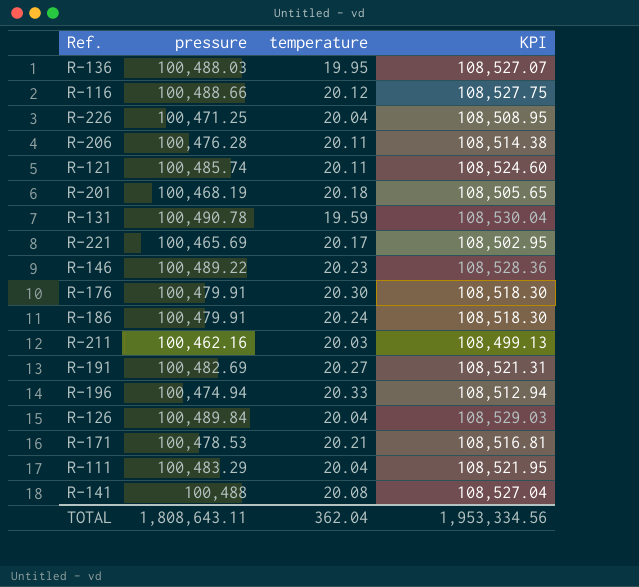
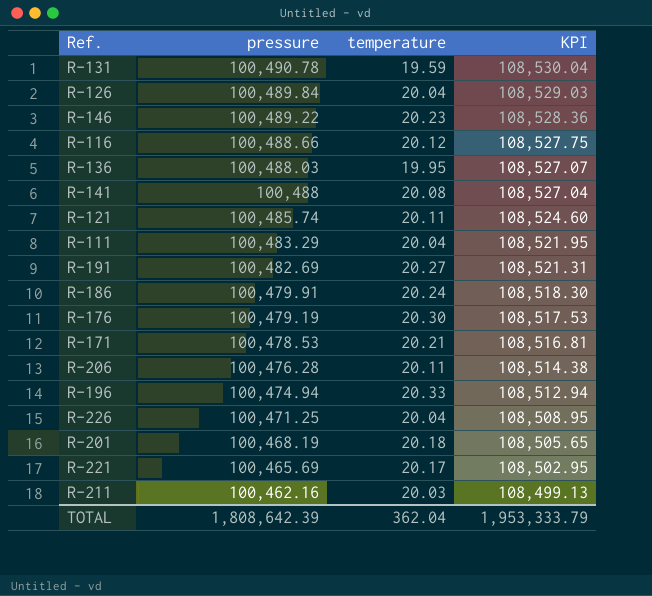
row order: none -> pressure descending
R-176 | pressure: 100,479.91 -> 100,479.19
R-176 | KPI: 108,518.30 -> 108,517.53
TOTAL | pressure: 1,808,643.11 -> 1,808,642.39
TOTAL | KPI: 1,953,334.56 -> 1,953,333.79

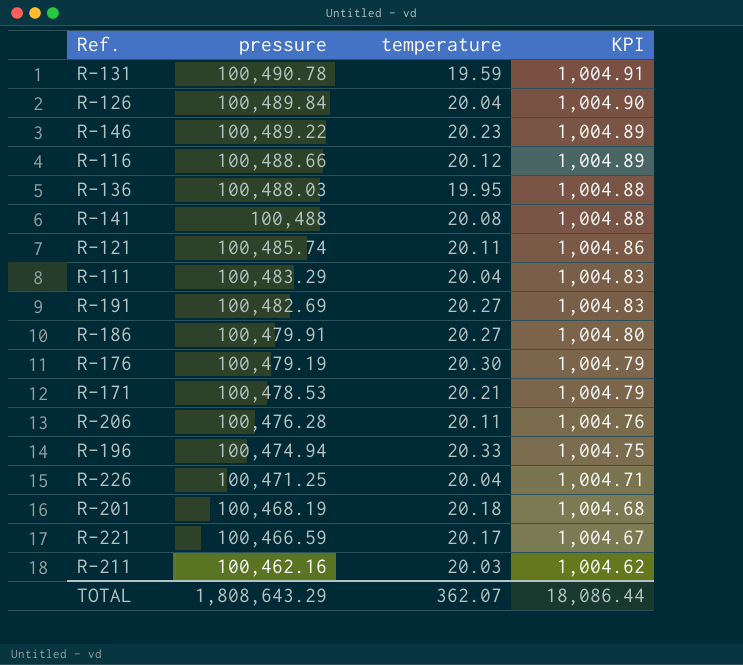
column KPI | formula: [pressure] * 1.08 -> [pressure] * 0.01
R-186 | temperature: 20.24 -> 20.27
R-221 | pressure: 100,465.69 -> 100,466.59
TOTAL | pressure: 1,808,642.39 -> 1,808,643.29
TOTAL | temperature: 362.04 -> 362.07
TOTAL | KPI: 1,953,333.79 -> 18,086.44

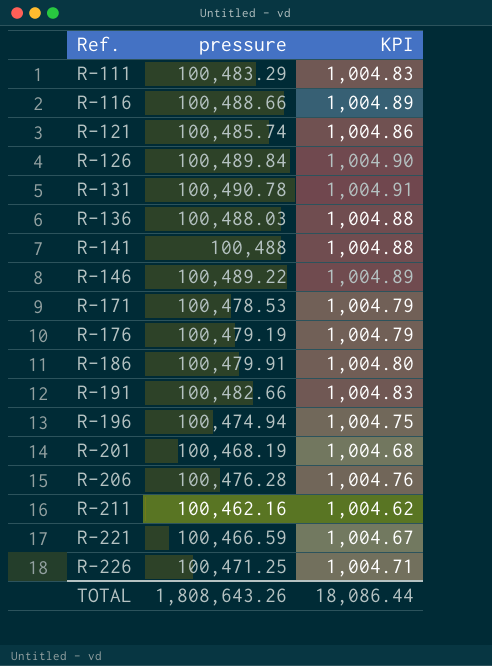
row order: pressure descending -> Ref. ascending
column temperature | position: 3 -> none
R-191 | pressure: 100,482.69 -> 100,482.66
TOTAL | pressure: 1,808,643.29 -> 1,808,643.26

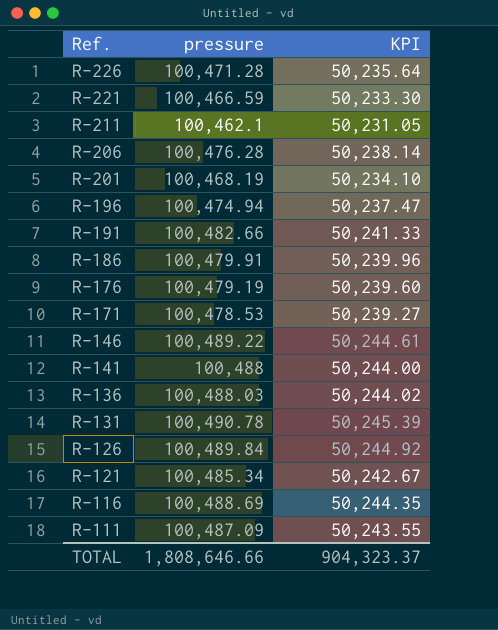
row order: Ref. ascending -> Ref. descending
column KPI | formula: [pressure] * 0.01 -> [pressure] * 0.5
R-226 | pressure: 100,471.25 -> 100,471.28
R-211 | pressure: 100,462.16 -> 100,462.1
R-121 | pressure: 100,485.74 -> 100,485.34
R-116 | pressure: 100,488.66 -> 100,488.69
R-111 | pressure: 100,483.29 -> 100,487.09
TOTAL | pressure: 1,808,643.26 -> 1,808,646.66
TOTAL | KPI: 18,086.44 -> 904,323.37

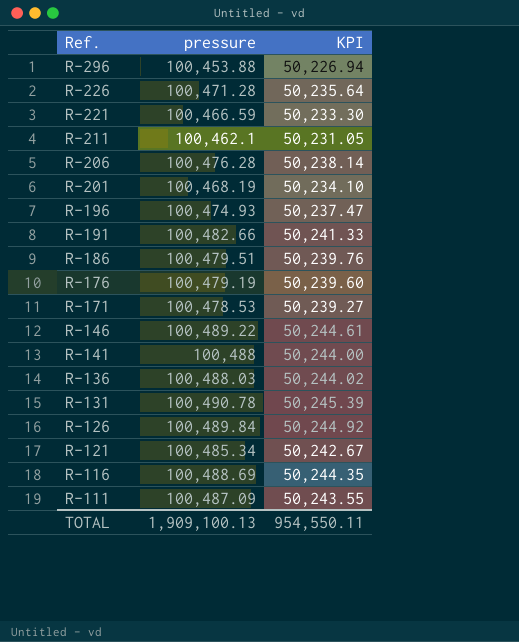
row R-296: none -> 100,453.88 | 50,226.94
R-196 | pressure: 100,474.94 -> 100,474.93
R-186 | pressure: 100,479.91 -> 100,479.51
R-186 | KPI: 50,239.96 -> 50,239.76
TOTAL | pressure: 1,808,646.66 -> 1,909,100.13
TOTAL | KPI: 904,323.37 -> 954,550.11

